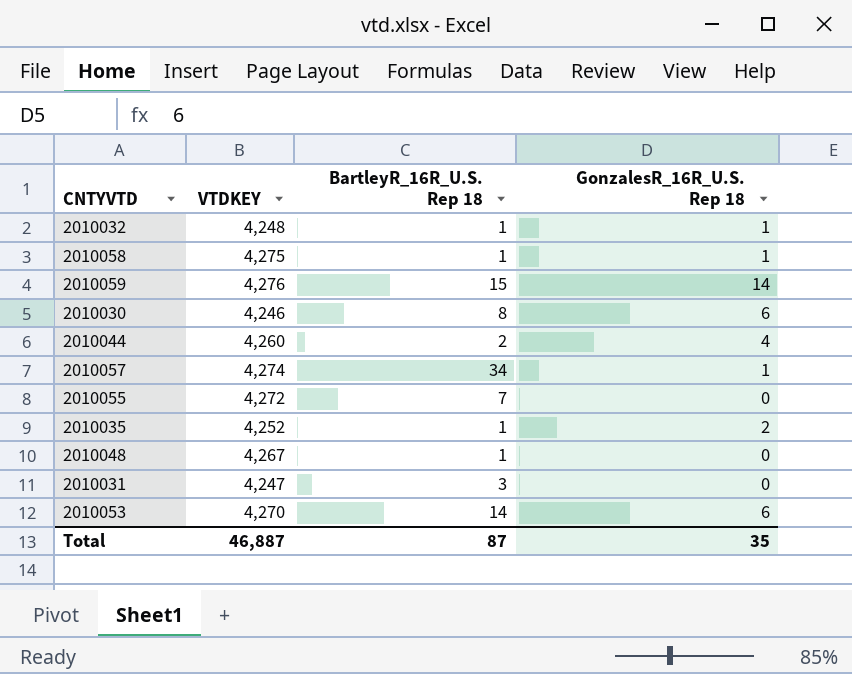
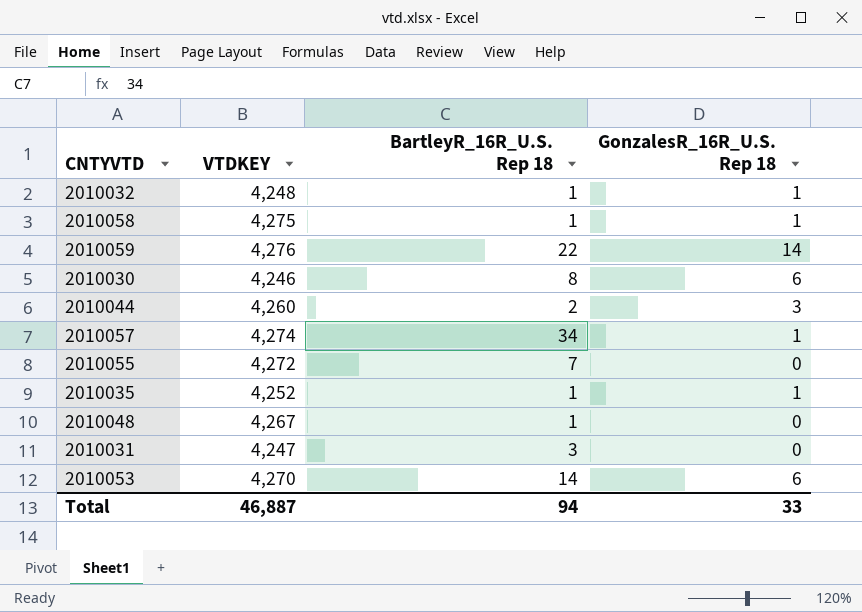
2010059 | BartleyR_16R_U.S. Rep 18: 15 -> 22
2010044 | GonzalesR_16R_U.S. Rep 18: 4 -> 3
2010035 | GonzalesR_16R_U.S. Rep 18: 2 -> 1
Total | BartleyR_16R_U.S. Rep 18: 87 -> 94
Total | GonzalesR_16R_U.S. Rep 18: 35 -> 33

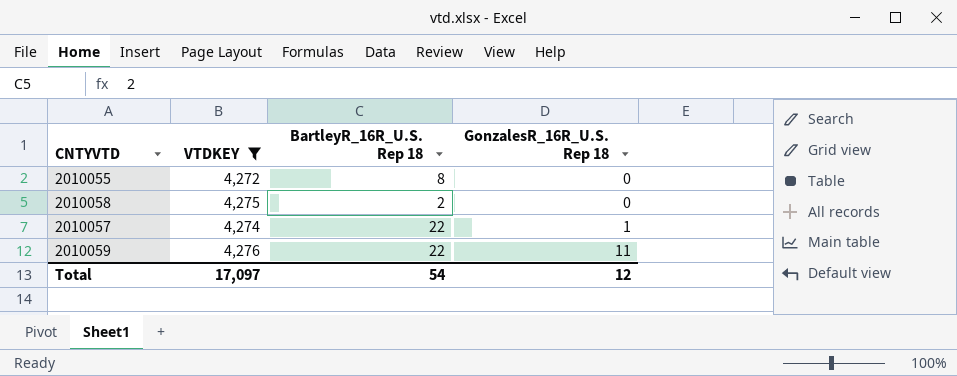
filter: none -> VTDKEY >= 4,272
row order: none -> GonzalesR_16R_U.S. Rep 18 ascending
2010055 | BartleyR_16R_U.S. Rep 18: 7 -> 8
2010058 | BartleyR_16R_U.S. Rep 18: 1 -> 2
2010058 | GonzalesR_16R_U.S. Rep 18: 1 -> 0
2010057 | BartleyR_16R_U.S. Rep 18: 34 -> 22
2010059 | GonzalesR_16R_U.S. Rep 18: 14 -> 11
Total | VTDKEY: 46,887 -> 17,097
Total | BartleyR_16R_U.S. Rep 18: 94 -> 54
Total | GonzalesR_16R_U.S. Rep 18: 33 -> 12

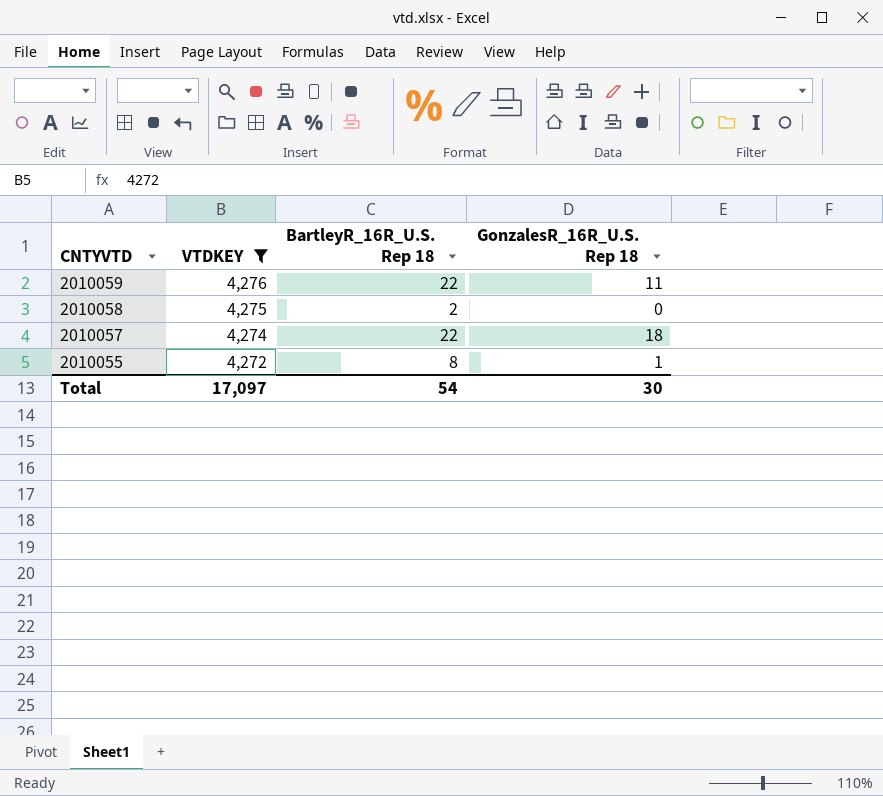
row order: GonzalesR_16R_U.S. Rep 18 ascending -> CNTYVTD descending
2010057 | GonzalesR_16R_U.S. Rep 18: 1 -> 18
2010055 | GonzalesR_16R_U.S. Rep 18: 0 -> 1
Total | GonzalesR_16R_U.S. Rep 18: 12 -> 30

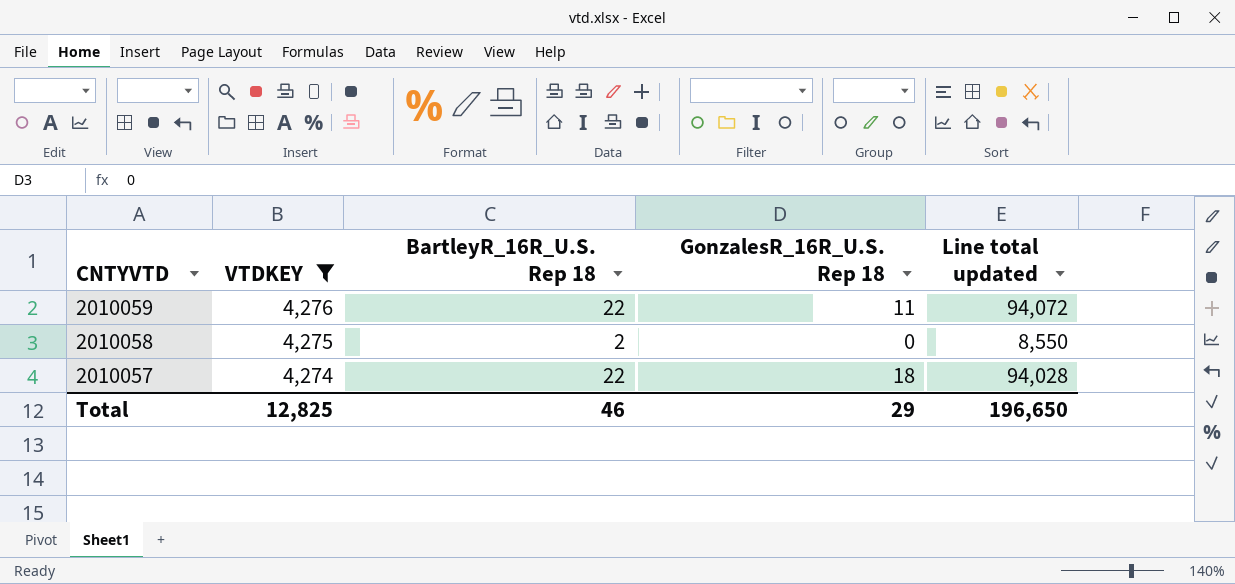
column Line total updated | formula: none -> [VTDKEY] * [BartleyR_16R_U.S. Rep 18]
row 2010055: 4,272 | 8 | 1 -> none
Total | VTDKEY: 17,097 -> 12,825
Total | BartleyR_16R_U.S. Rep 18: 54 -> 46
Total | GonzalesR_16R_U.S. Rep 18: 30 -> 29

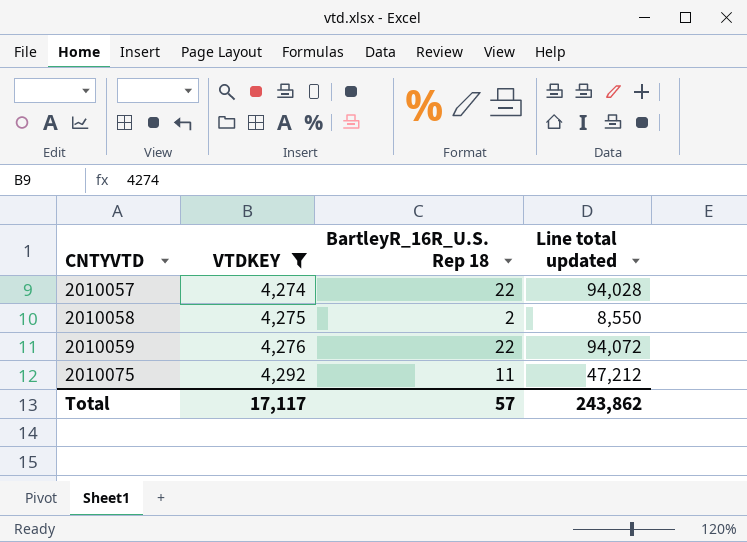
row order: CNTYVTD descending -> CNTYVTD ascending
column GonzalesR_16R_U.S. Rep 18 | position: 4 -> none
row 2010075: none -> 4,292 | 11 | 47,212
Total | VTDKEY: 12,825 -> 17,117
Total | BartleyR_16R_U.S. Rep 18: 46 -> 57
Total | Line total updated: 196,650 -> 243,862

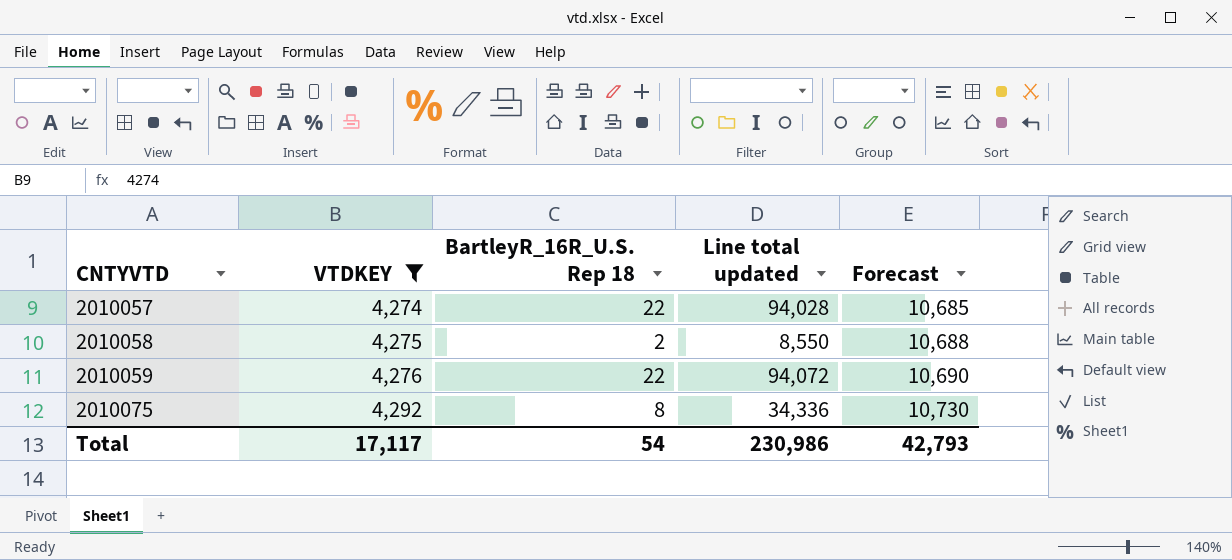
column Forecast | formula: none -> [VTDKEY] * 2.5
2010075 | BartleyR_16R_U.S. Rep 18: 11 -> 8
2010075 | Line total updated: 47,212 -> 34,336
Total | BartleyR_16R_U.S. Rep 18: 57 -> 54
Total | Line total updated: 243,862 -> 230,986

